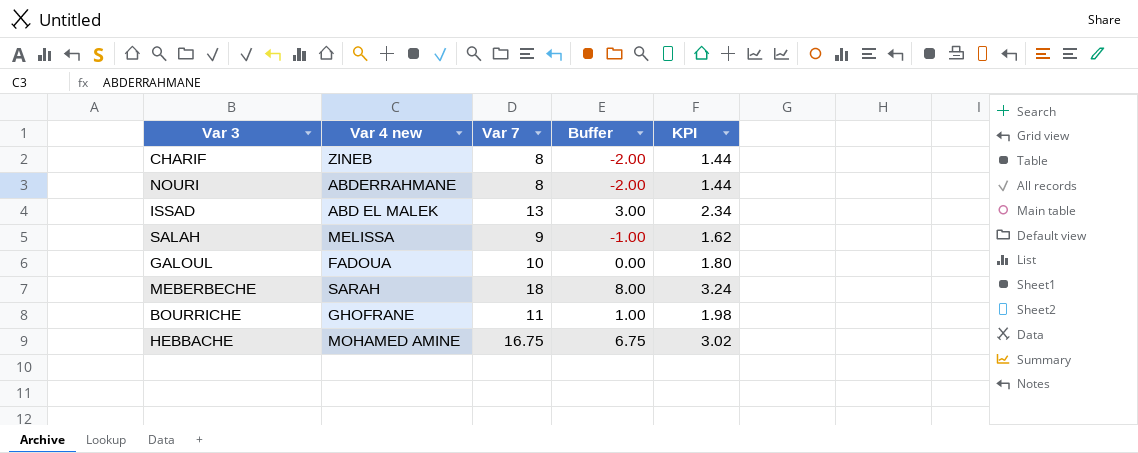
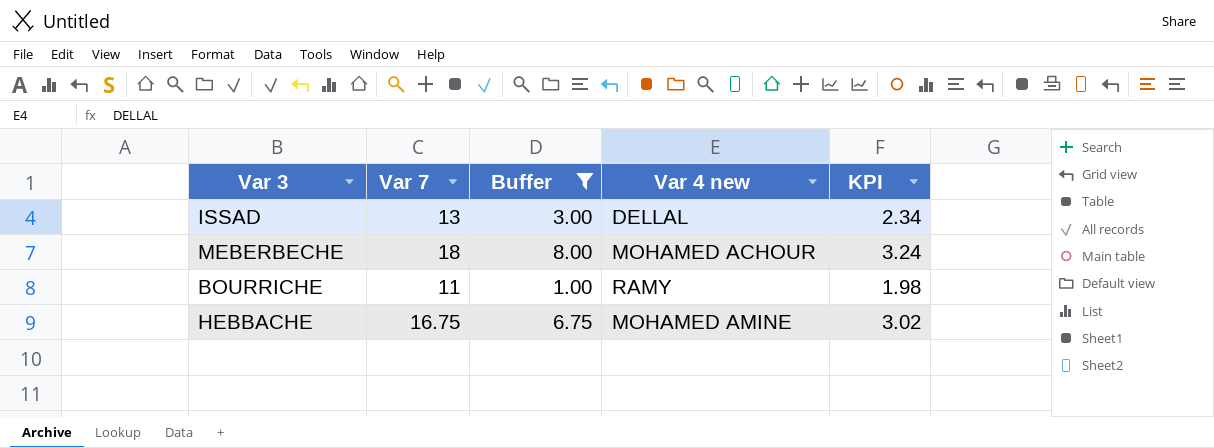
filter: none -> Buffer >= 1.00
column Var 4 new | position: 2 -> 4
ISSAD | Var 4 new: ABD EL MALEK -> DELLAL
MEBERBECHE | Var 4 new: SARAH -> MOHAMED ACHOUR
BOURRICHE | Var 4 new: GHOFRANE -> RAMY

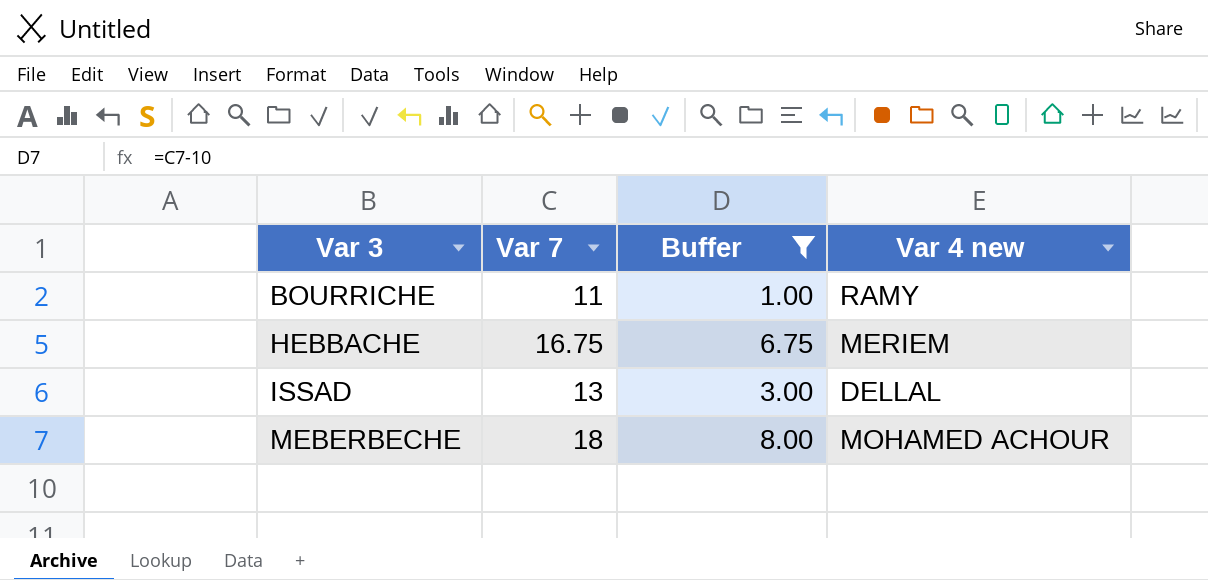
row order: none -> Var 3 ascending
column KPI | formula: [Var 7] * 0.18 -> none
HEBBACHE | Var 4 new: MOHAMED AMINE -> MERIEM

